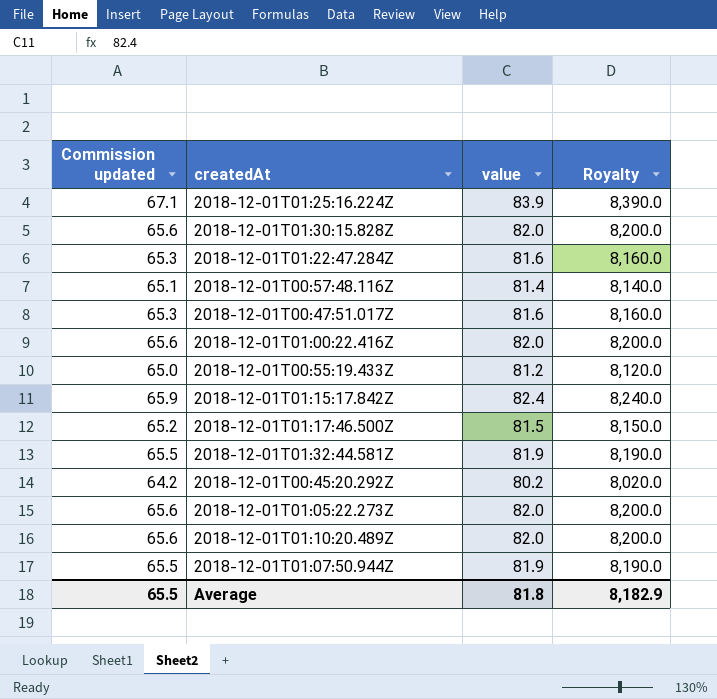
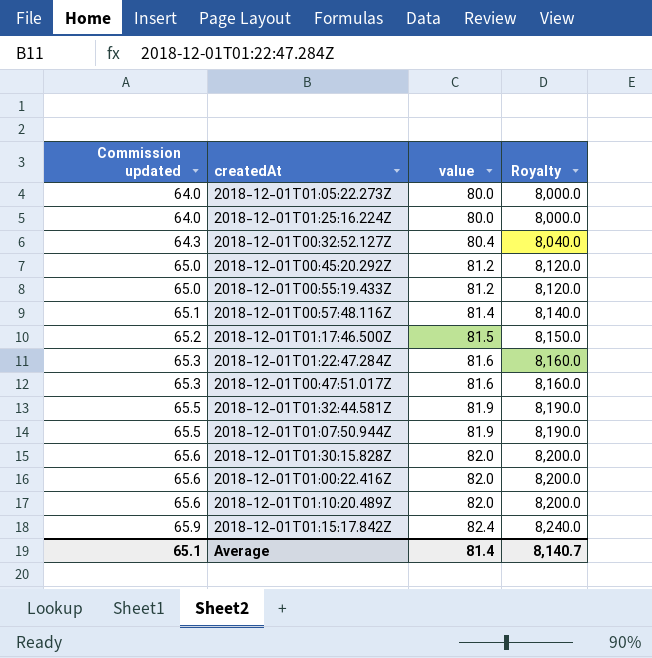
row order: none -> Commission updated ascending
2018-12-01T01:05:22.273Z | Commission updated: 65.6 -> 64.0
2018-12-01T01:05:22.273Z | value: 82.0 -> 80.0
2018-12-01T01:05:22.273Z | Royalty: 8,200.0 -> 8,000.0
2018-12-01T01:25:16.224Z | Commission updated: 67.1 -> 64.0
2018-12-01T01:25:16.224Z | value: 83.9 -> 80.0
2018-12-01T01:25:16.224Z | Royalty: 8,390.0 -> 8,000.0
row 2018-12-01T00:32:52.127Z: none -> 64.3 | 80.4 | 8,040.0
2018-12-01T00:45:20.292Z | Commission updated: 64.2 -> 65.0
2018-12-01T00:45:20.292Z | value: 80.2 -> 81.2
2018-12-01T00:45:20.292Z | Royalty: 8,020.0 -> 8,120.0
Average | Commission updated: 65.5 -> 65.1
Average | value: 81.8 -> 81.4
Average | Royalty: 8,182.9 -> 8,140.7

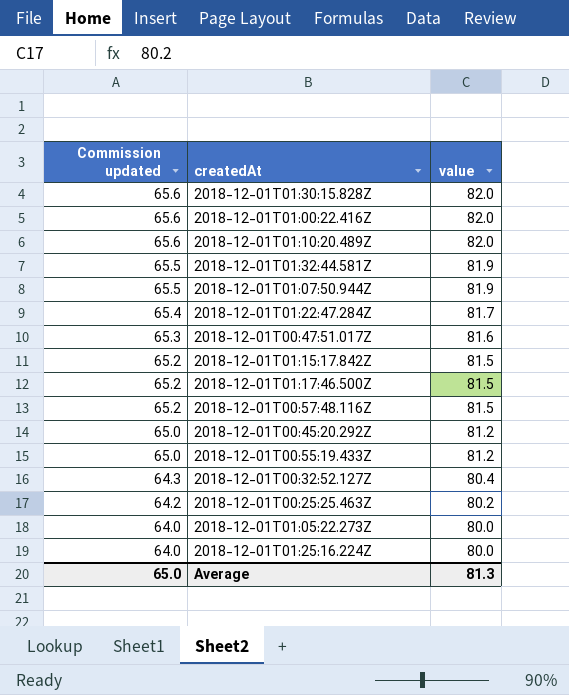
row order: Commission updated ascending -> Commission updated descending
column Royalty | formula: [value] * 100 -> none
2018-12-01T01:22:47.284Z | Commission updated: 65.3 -> 65.4
2018-12-01T01:22:47.284Z | value: 81.6 -> 81.7
2018-12-01T01:15:17.842Z | Commission updated: 65.9 -> 65.2
2018-12-01T01:15:17.842Z | value: 82.4 -> 81.5
2018-12-01T00:57:48.116Z | Commission updated: 65.1 -> 65.2
2018-12-01T00:57:48.116Z | value: 81.4 -> 81.5
row 2018-12-01T00:25:25.463Z: none -> 64.2 | 80.2
Average | Commission updated: 65.1 -> 65.0
Average | value: 81.4 -> 81.3

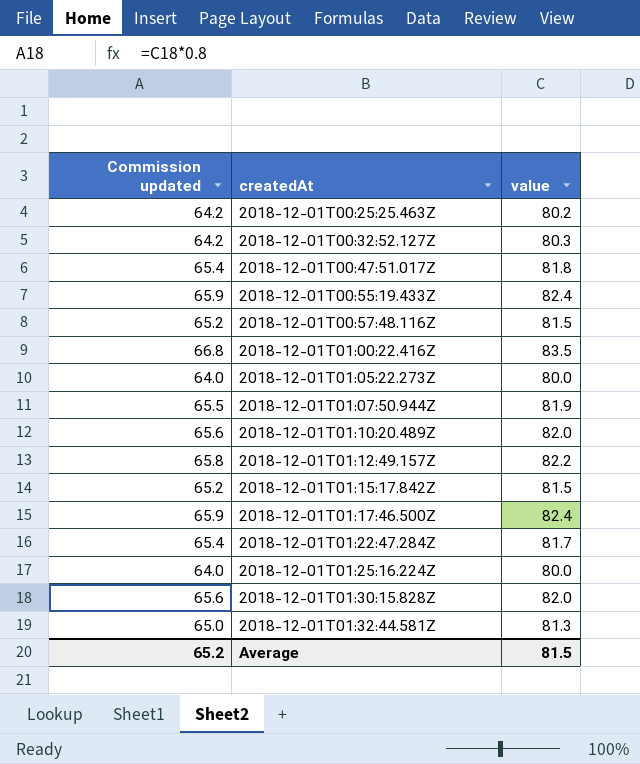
row order: Commission updated descending -> createdAt ascending
row 2018-12-01T00:45:20.292Z: 65.0 | 81.2 -> none
2018-12-01T00:32:52.127Z | Commission updated: 64.3 -> 64.2
2018-12-01T00:32:52.127Z | value: 80.4 -> 80.3
2018-12-01T00:47:51.017Z | Commission updated: 65.3 -> 65.4
2018-12-01T00:47:51.017Z | value: 81.6 -> 81.8
2018-12-01T00:55:19.433Z | Commission updated: 65.0 -> 65.9
2018-12-01T00:55:19.433Z | value: 81.2 -> 82.4
2018-12-01T01:00:22.416Z | Commission updated: 65.6 -> 66.8
2018-12-01T01:00:22.416Z | value: 82.0 -> 83.5
row 2018-12-01T01:12:49.157Z: none -> 65.8 | 82.2
2018-12-01T01:17:46.500Z | Commission updated: 65.2 -> 65.9
2018-12-01T01:17:46.500Z | value: 81.5 -> 82.4
2018-12-01T01:32:44.581Z | Commission updated: 65.5 -> 65.0
2018-12-01T01:32:44.581Z | value: 81.9 -> 81.3
Average | Commission updated: 65.0 -> 65.2
Average | value: 81.3 -> 81.5

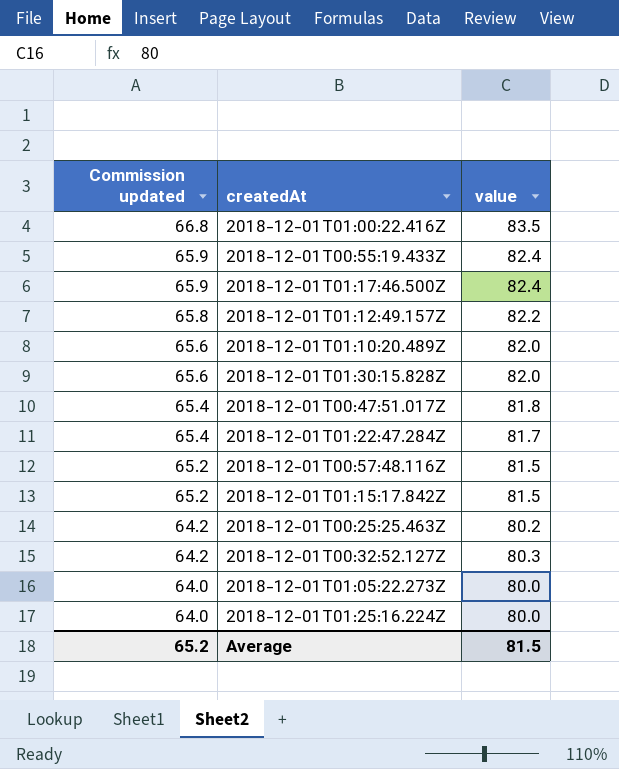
row order: createdAt ascending -> Commission updated descending
row 2018-12-01T01:07:50.944Z: 65.5 | 81.9 -> none
row 2018-12-01T01:32:44.581Z: 65.0 | 81.3 -> none

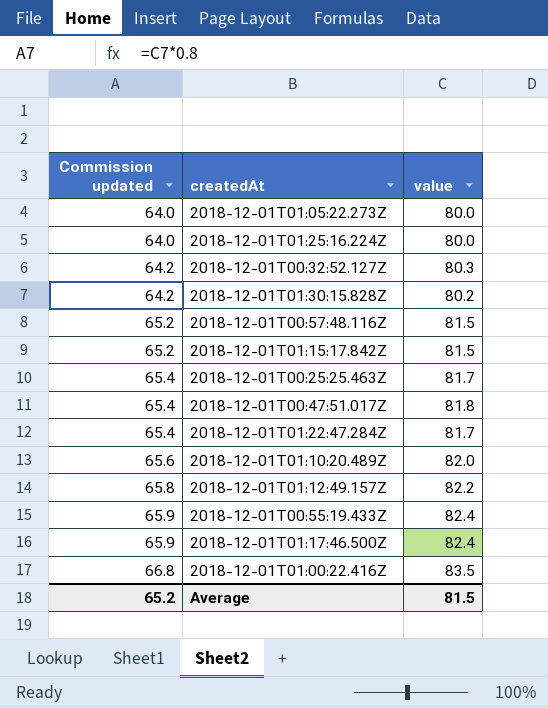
row order: Commission updated descending -> Commission updated ascending
2018-12-01T01:30:15.828Z | Commission updated: 65.6 -> 64.2
2018-12-01T01:30:15.828Z | value: 82.0 -> 80.2
2018-12-01T00:25:25.463Z | Commission updated: 64.2 -> 65.4
2018-12-01T00:25:25.463Z | value: 80.2 -> 81.7

